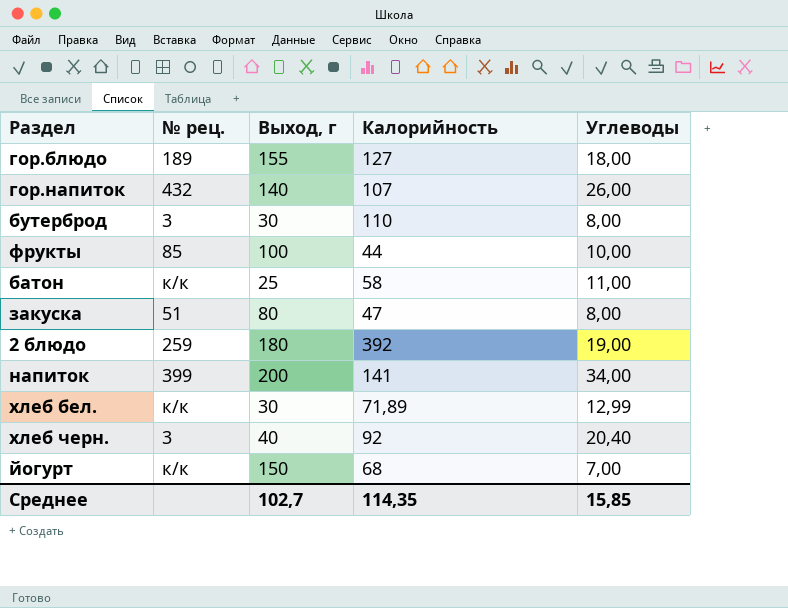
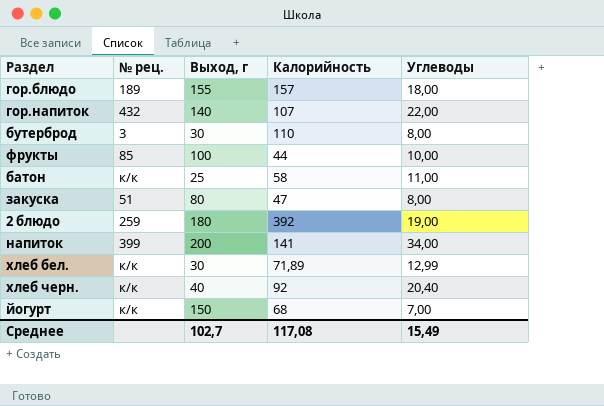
гор.блюдо | Калорийность: 127 -> 157
гор.напиток | Углеводы: 26,00 -> 22,00
хлеб черн. | № рец.: 3 -> к/к
Среднее | Калорийность: 114,35 -> 117,08
Среднее | Углеводы: 15,85 -> 15,49

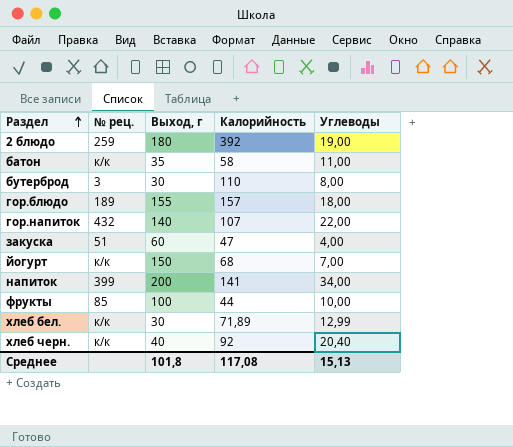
row order: none -> Раздел ascending
батон | Выход, г: 25 -> 35
закуска | Выход, г: 80 -> 60
закуска | Углеводы: 8,00 -> 4,00
Среднее | Выход, г: 102,7 -> 101,8
Среднее | Углеводы: 15,49 -> 15,13

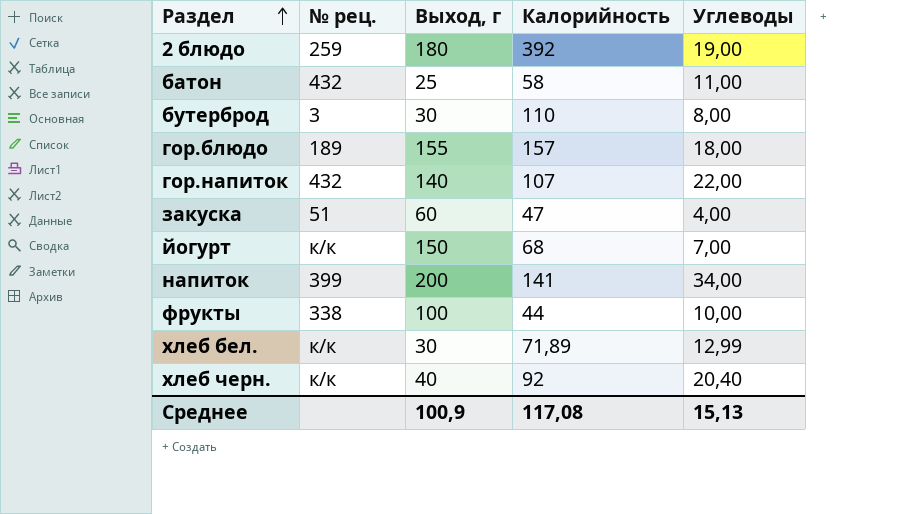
батон | № рец.: к/к -> 432
батон | Выход, г: 35 -> 25
фрукты | № рец.: 85 -> 338
Среднее | Выход, г: 101,8 -> 100,9

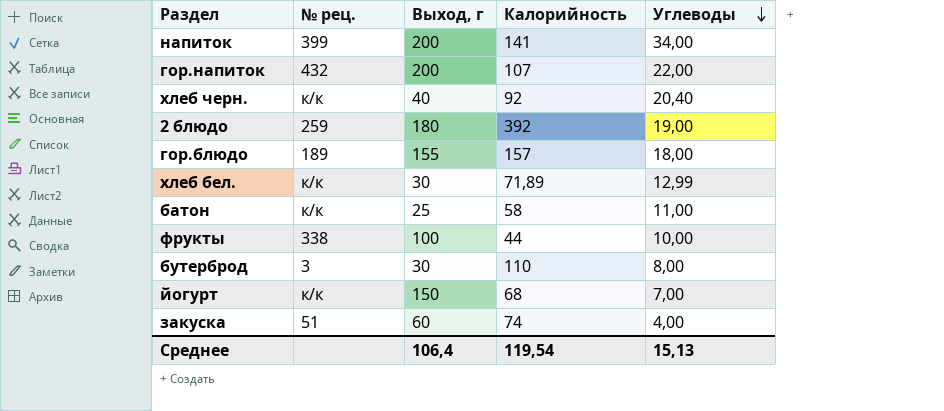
row order: Раздел ascending -> Углеводы descending
гор.напиток | Выход, г: 140 -> 200
батон | № рец.: 432 -> к/к
закуска | Калорийность: 47 -> 74
Среднее | Выход, г: 100,9 -> 106,4
Среднее | Калорийность: 117,08 -> 119,54

